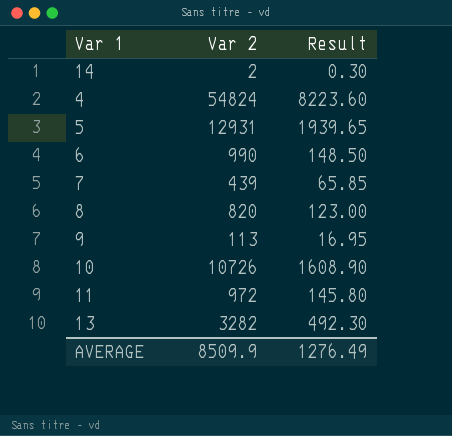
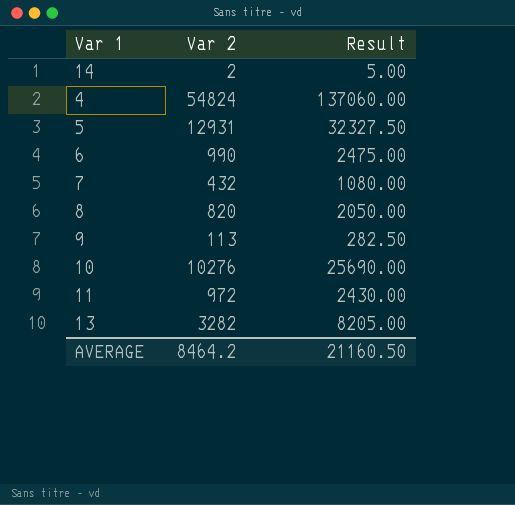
column Result | formula: [Var 2] * 0.15 -> [Var 2] * 2.5
7 | Var 2: 439 -> 432
10 | Var 2: 10726 -> 10276
AVERAGE | Var 2: 8509.9 -> 8464.2
AVERAGE | Result: 1276.49 -> 21160.50

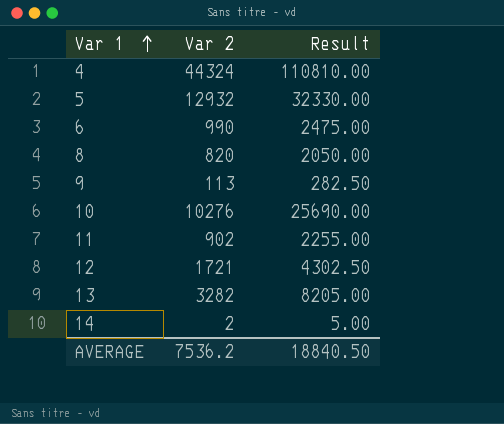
row order: none -> Var 1 ascending
row 7: 432 | 1080.00 -> none
4 | Var 2: 54824 -> 44324
4 | Result: 137060.00 -> 110810.00
5 | Var 2: 12931 -> 12932
5 | Result: 32327.50 -> 32330.00
11 | Var 2: 972 -> 902
11 | Result: 2430.00 -> 2255.00
row 12: none -> 1721 | 4302.50
AVERAGE | Var 2: 8464.2 -> 7536.2
AVERAGE | Result: 21160.50 -> 18840.50

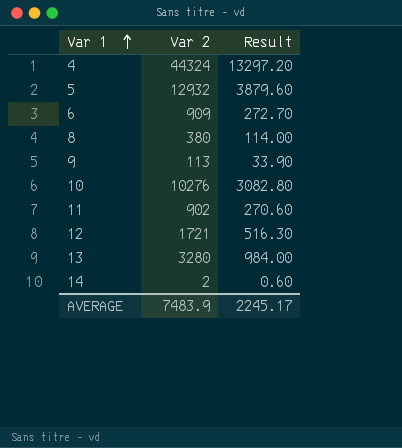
column Result | formula: [Var 2] * 2.5 -> [Var 2] * 0.3
6 | Var 2: 990 -> 909
8 | Var 2: 820 -> 380
13 | Var 2: 3282 -> 3280
AVERAGE | Var 2: 7536.2 -> 7483.9
AVERAGE | Result: 18840.50 -> 2245.17

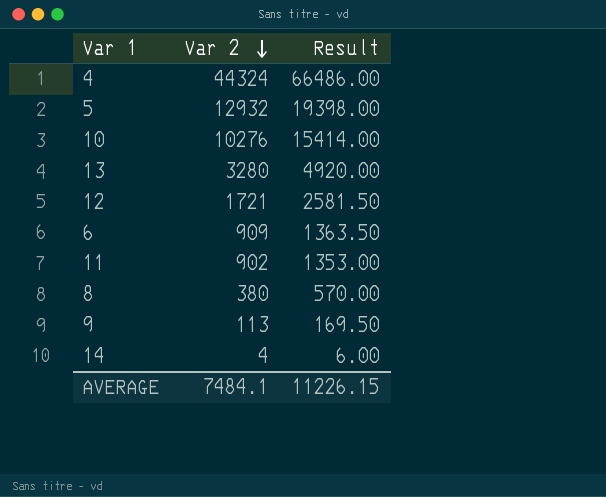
row order: Var 1 ascending -> Var 2 descending
column Result | formula: [Var 2] * 0.3 -> [Var 2] * 1.5
14 | Var 2: 2 -> 4
AVERAGE | Var 2: 7483.9 -> 7484.1
AVERAGE | Result: 2245.17 -> 11226.15

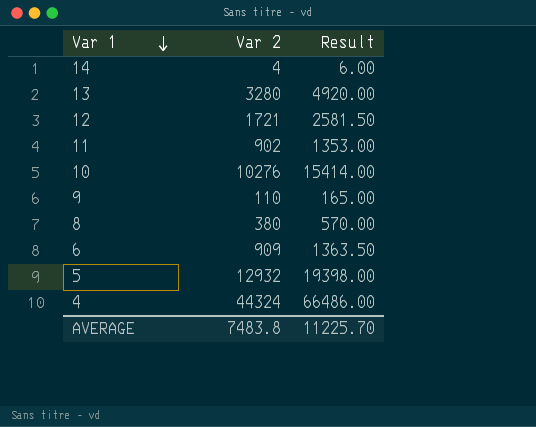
row order: Var 2 descending -> Var 1 descending
9 | Var 2: 113 -> 110
9 | Result: 169.50 -> 165.00
AVERAGE | Var 2: 7484.1 -> 7483.8
AVERAGE | Result: 11226.15 -> 11225.70

